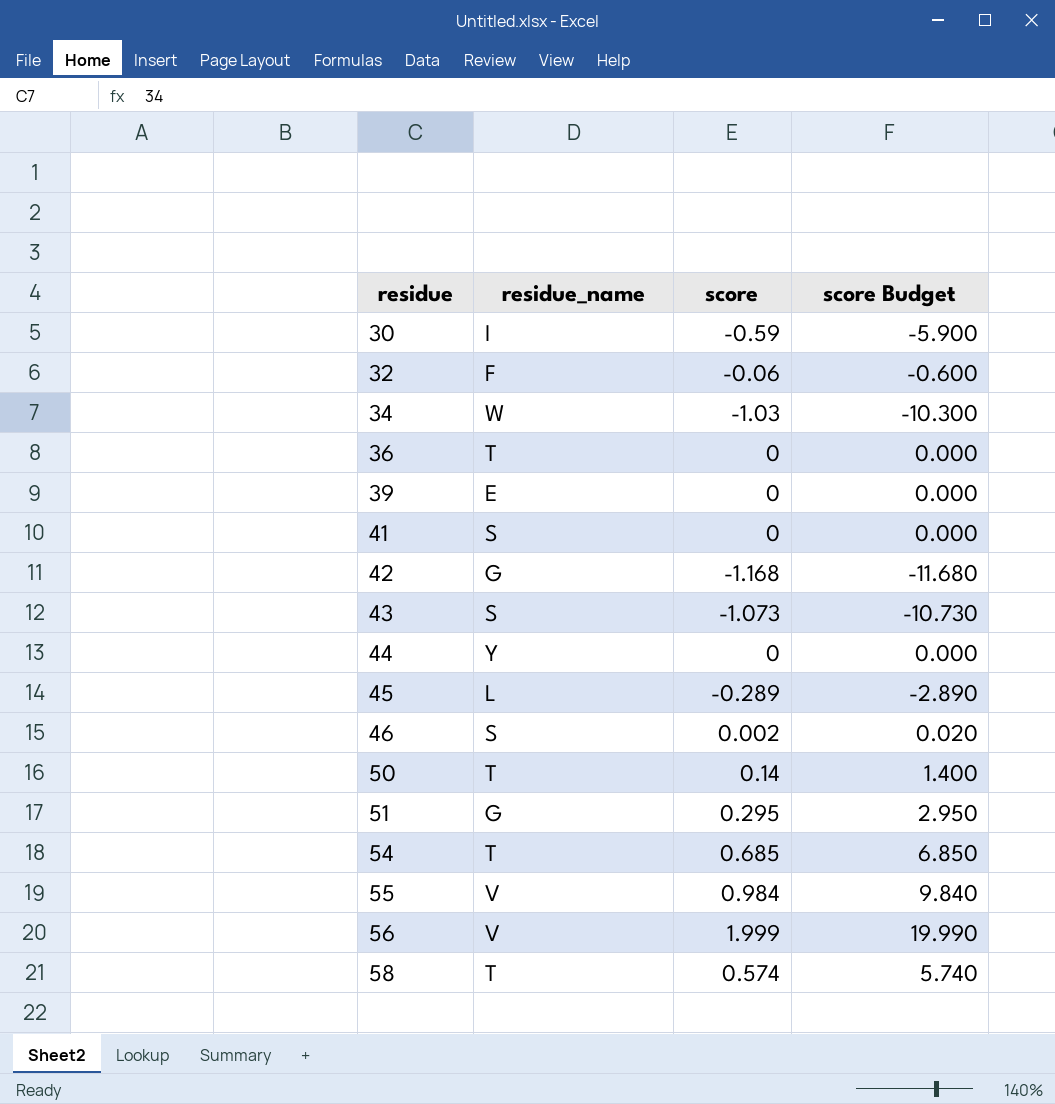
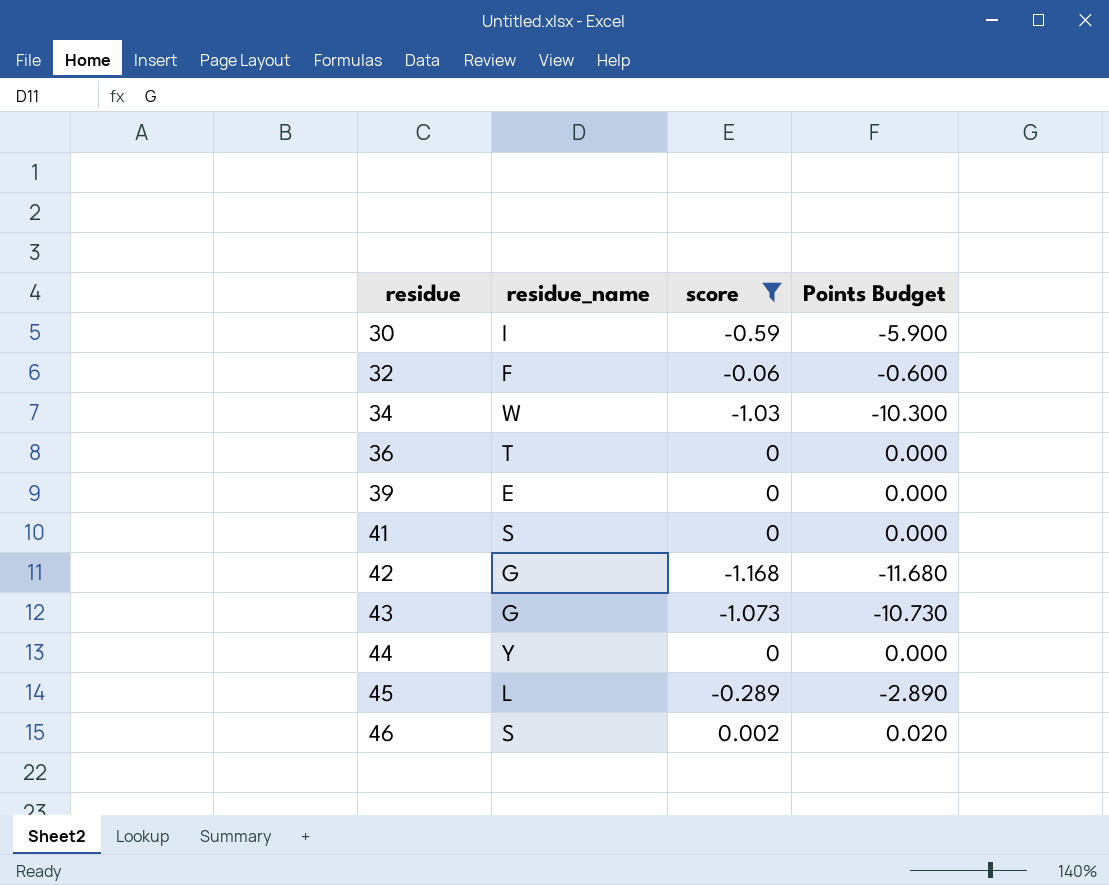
filter: none -> score <= 0.002
column name: score Budget -> Points Budget
43 | residue_name: S -> G

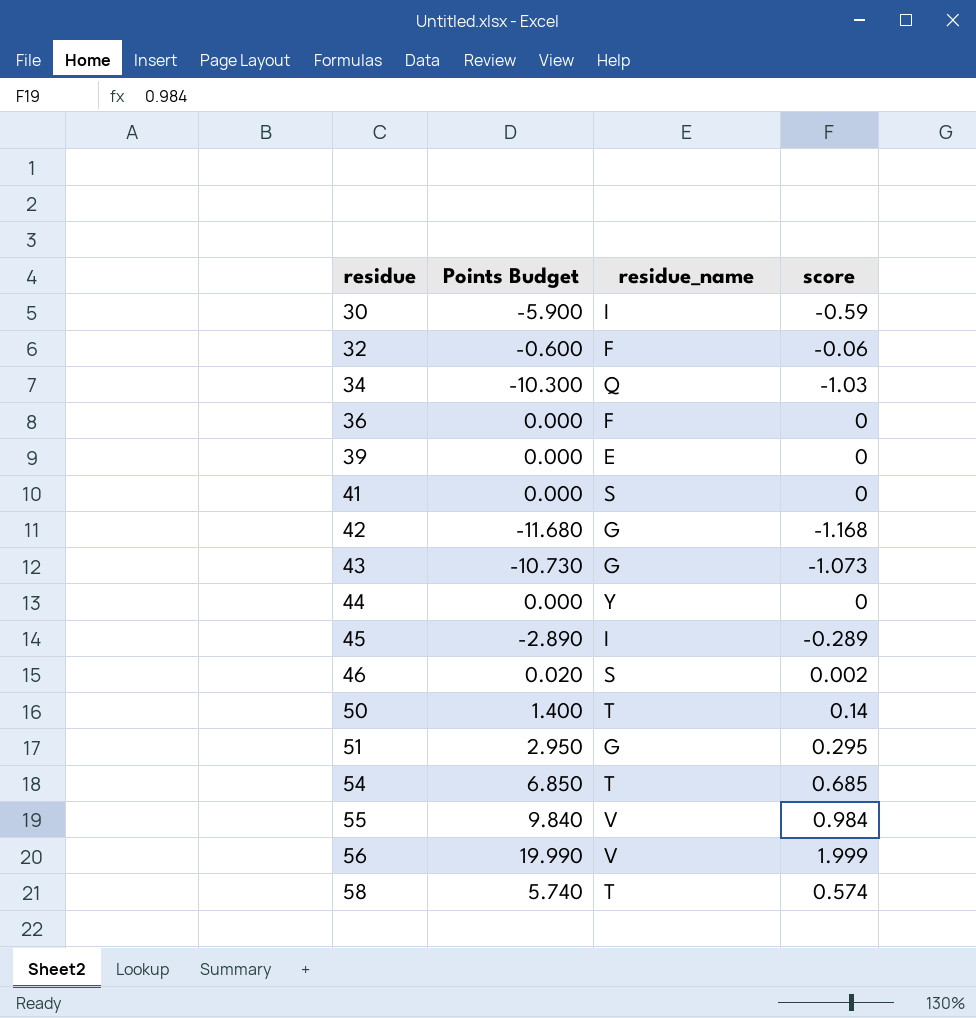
filter: score <= 0.002 -> none
column Points Budget | position: 4 -> 2
34 | residue_name: W -> Q
36 | residue_name: T -> F
45 | residue_name: L -> I

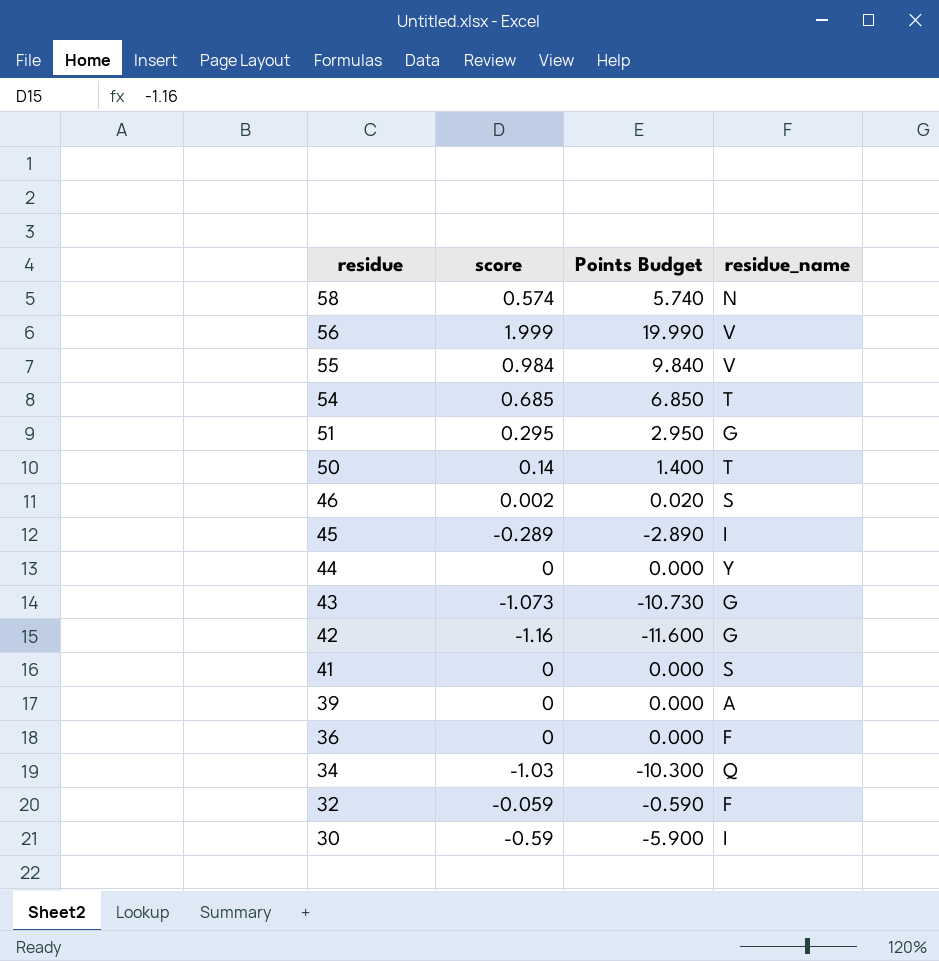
row order: residue ascending -> residue descending
column score | position: 4 -> 2
58 | residue_name: T -> N
42 | score: -1.168 -> -1.16
42 | Points Budget: -11.680 -> -11.600
39 | residue_name: E -> A
32 | score: -0.06 -> -0.059
32 | Points Budget: -0.600 -> -0.590

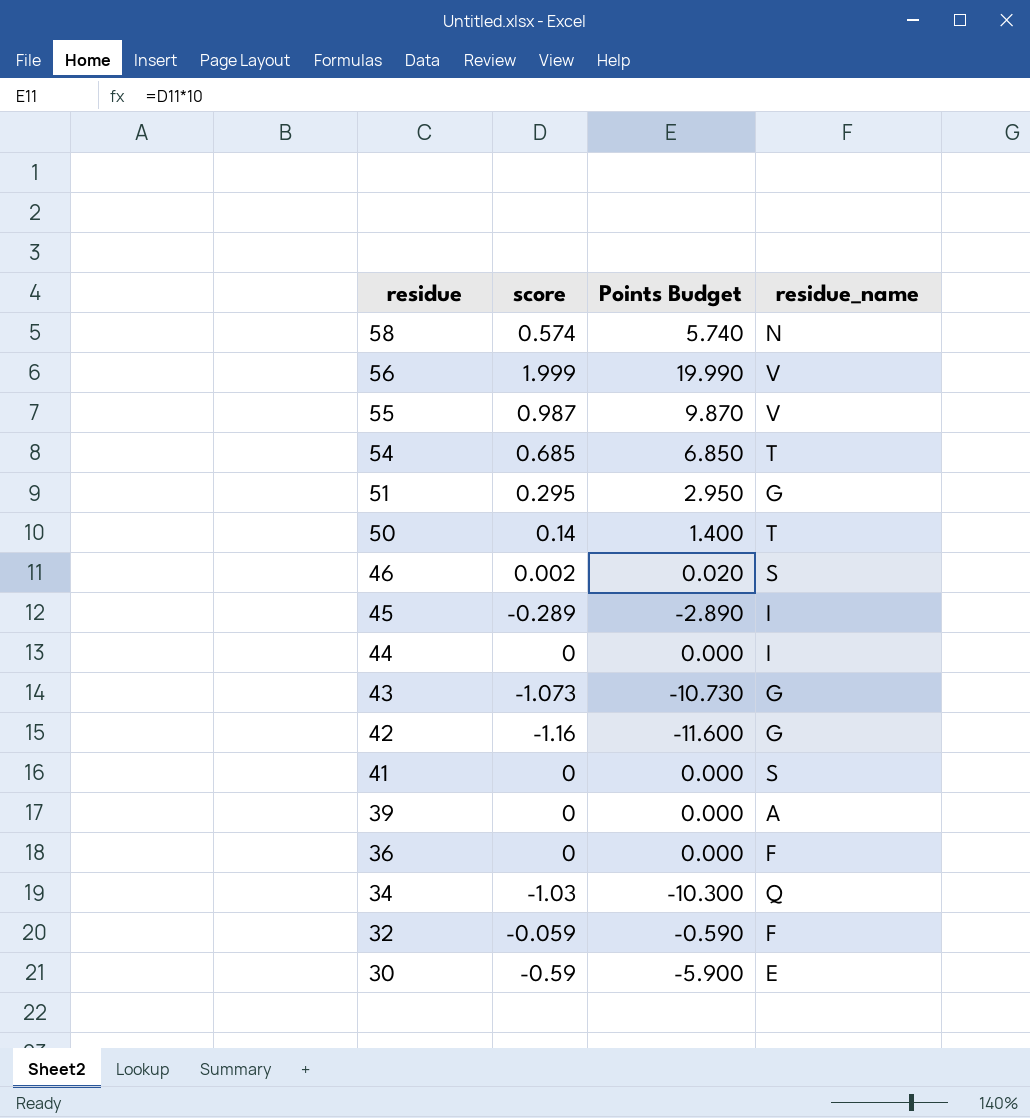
55 | score: 0.984 -> 0.987
55 | Points Budget: 9.840 -> 9.870
44 | residue_name: Y -> I
30 | residue_name: I -> E

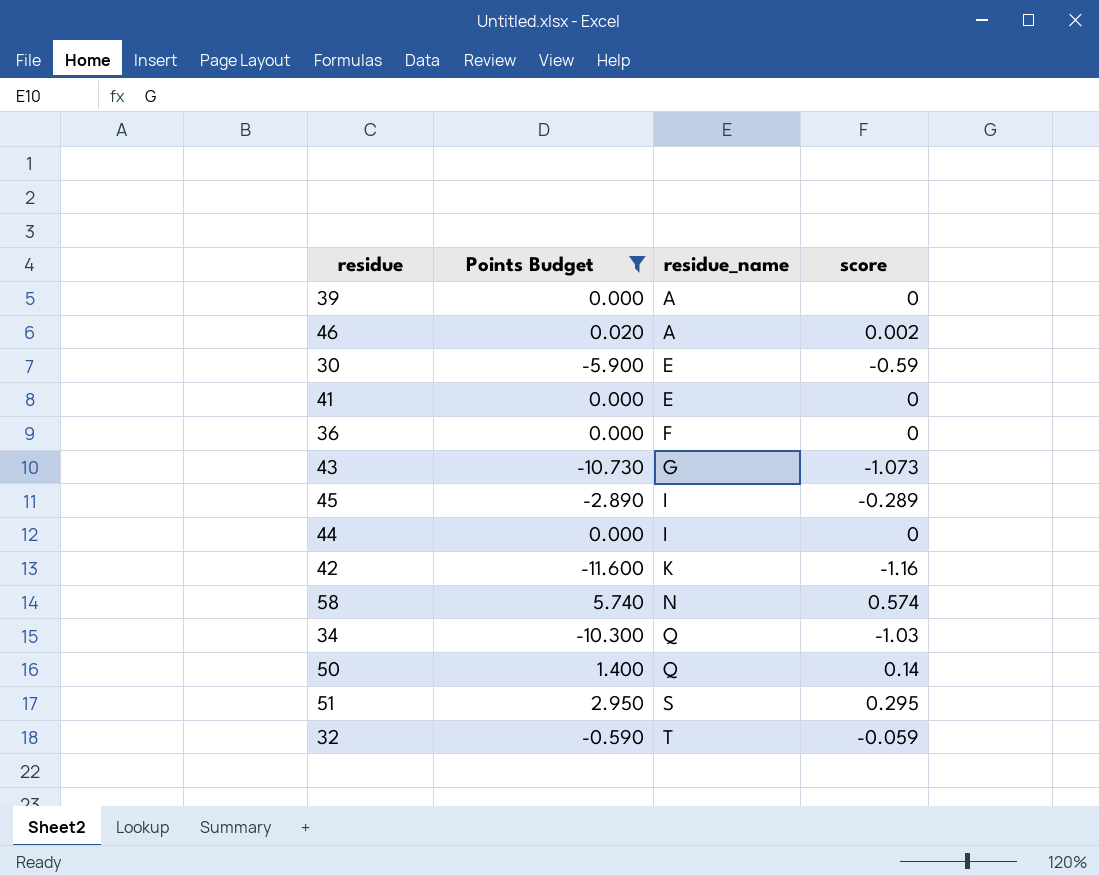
filter: none -> Points Budget <= 5.740
row order: residue descending -> residue_name ascending
column score | position: 2 -> 4
46 | residue_name: S -> A
41 | residue_name: S -> E
42 | residue_name: G -> K
50 | residue_name: T -> Q
51 | residue_name: G -> S
32 | residue_name: F -> T

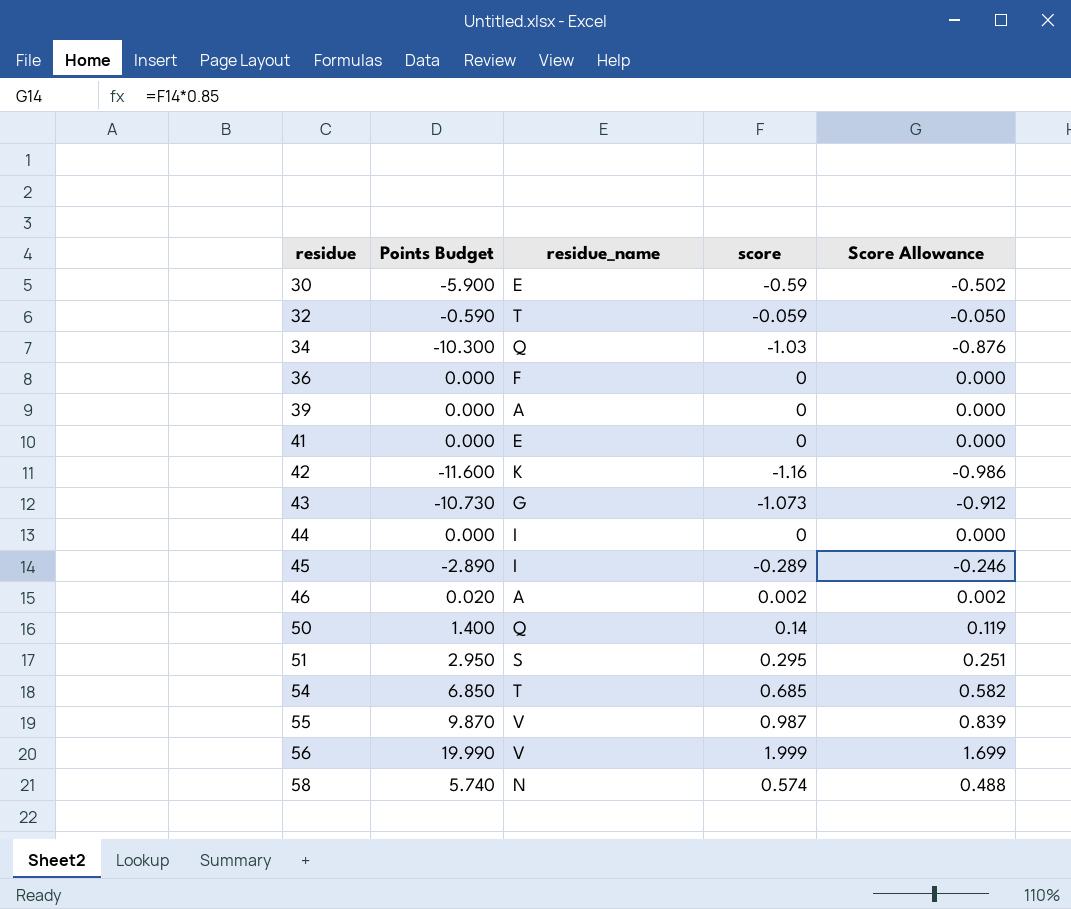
filter: Points Budget <= 5.740 -> none
row order: residue_name ascending -> residue ascending
column Score Allowance | formula: none -> [score] * 0.85

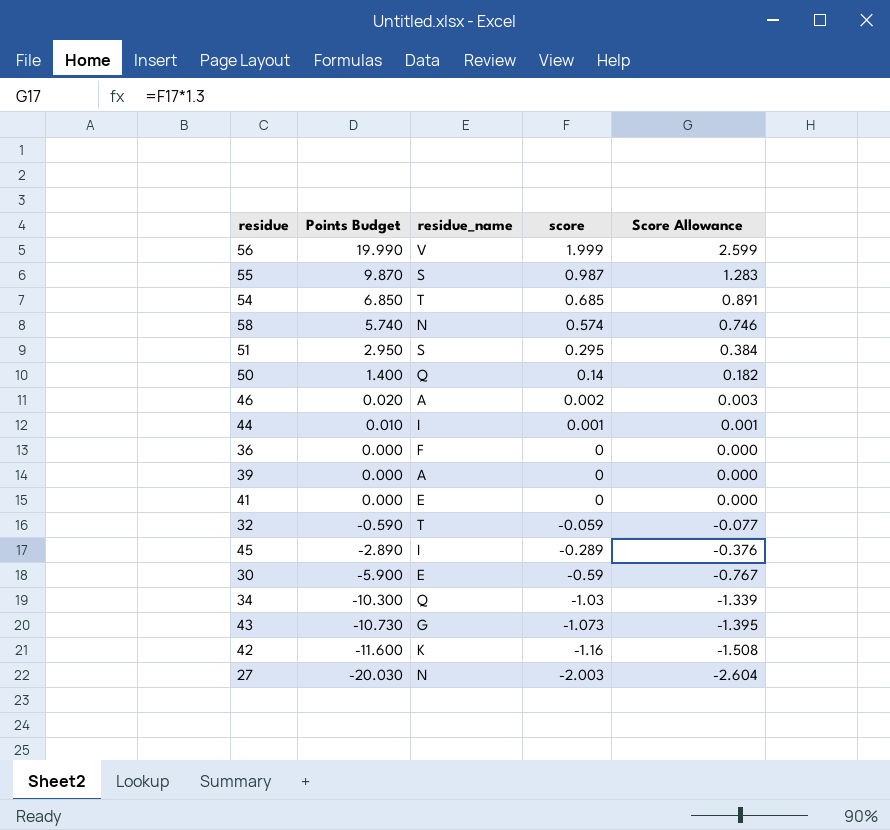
row order: residue ascending -> Points Budget descending
column Score Allowance | formula: [score] * 0.85 -> [score] * 1.3
55 | residue_name: V -> S
44 | Points Budget: 0.000 -> 0.010
44 | score: 0 -> 0.001
row 27: none -> -20.030 | N | -2.003 | -2.604

